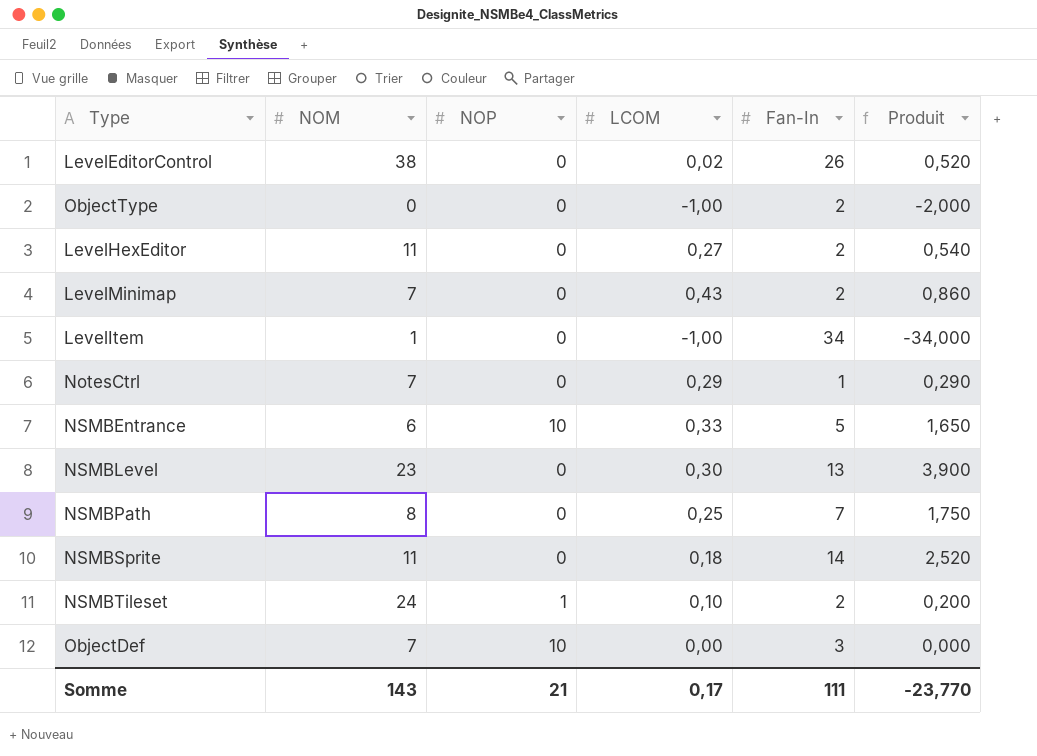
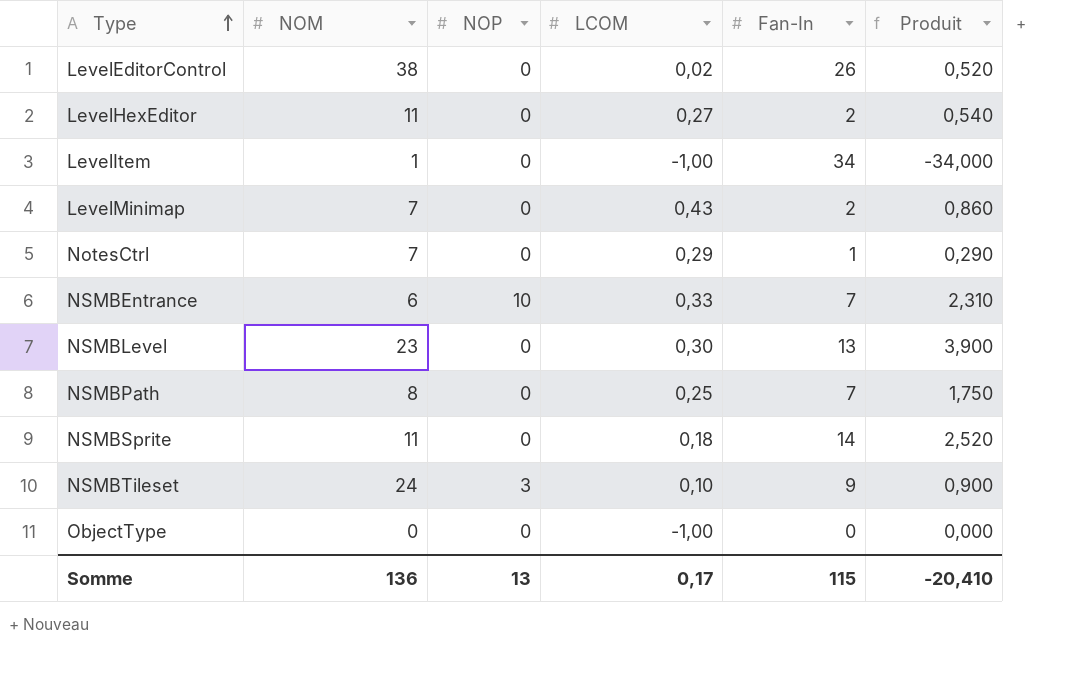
row order: none -> Type ascending
row ObjectDef: 7 | 10 | 0,00 | 3 | 0,000 -> none
NSMBEntrance | Fan-In: 5 -> 7
NSMBEntrance | Produit: 1,650 -> 2,310
NSMBTileset | NOP: 1 -> 3
NSMBTileset | Fan-In: 2 -> 9
NSMBTileset | Produit: 0,200 -> 0,900
ObjectType | Fan-In: 2 -> 0
ObjectType | Produit: -2,000 -> 0,000
Somme | NOM: 143 -> 136
Somme | NOP: 21 -> 13
Somme | Fan-In: 111 -> 115
Somme | Produit: -23,770 -> -20,410

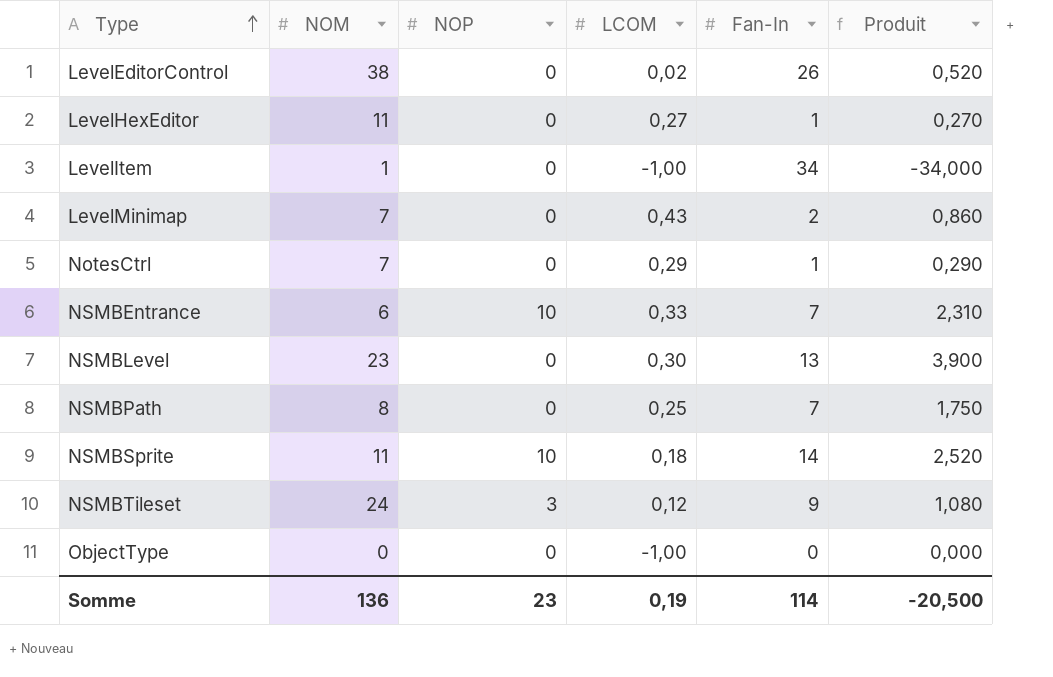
LevelHexEditor | Fan-In: 2 -> 1
LevelHexEditor | Produit: 0,540 -> 0,270
NSMBSprite | NOP: 0 -> 10
NSMBTileset | LCOM: 0,10 -> 0,12
NSMBTileset | Produit: 0,900 -> 1,080
Somme | NOP: 13 -> 23
Somme | LCOM: 0,17 -> 0,19
Somme | Fan-In: 115 -> 114
Somme | Produit: -20,410 -> -20,500

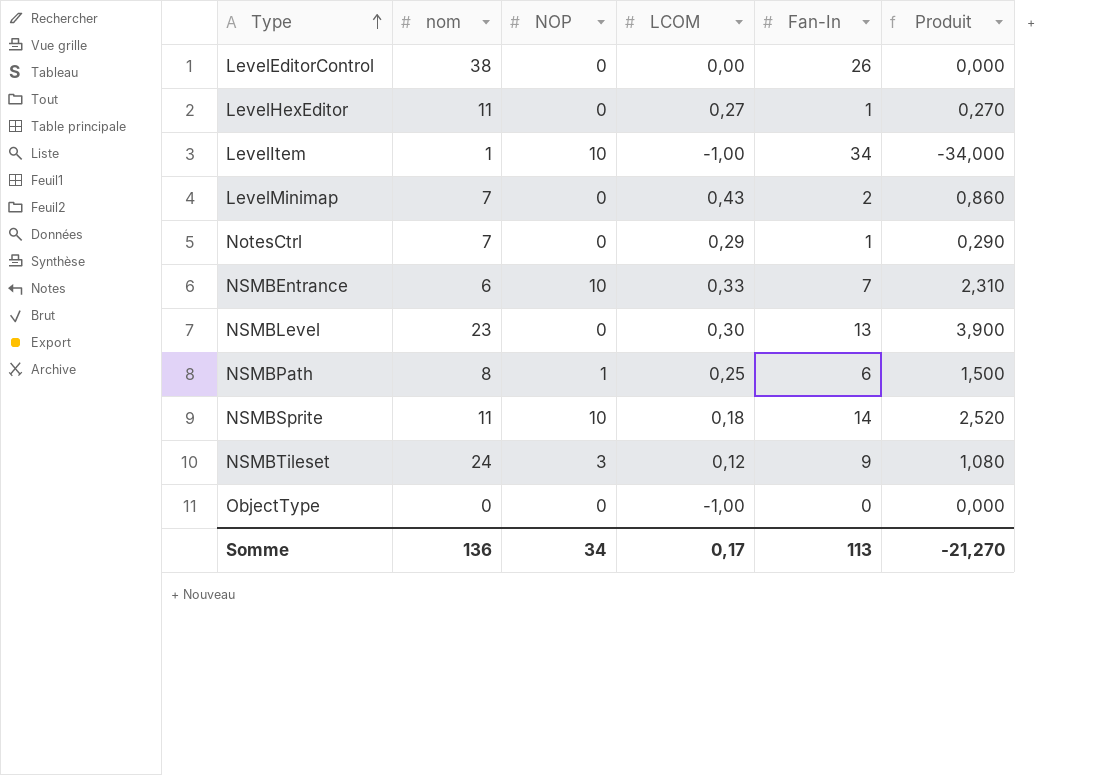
column name: NOM -> nom
LevelEditorControl | LCOM: 0,02 -> 0,00
LevelEditorControl | Produit: 0,520 -> 0,000
LevelItem | NOP: 0 -> 10
NSMBPath | NOP: 0 -> 1
NSMBPath | Fan-In: 7 -> 6
NSMBPath | Produit: 1,750 -> 1,500
Somme | NOP: 23 -> 34
Somme | LCOM: 0,19 -> 0,17
Somme | Fan-In: 114 -> 113
Somme | Produit: -20,500 -> -21,270

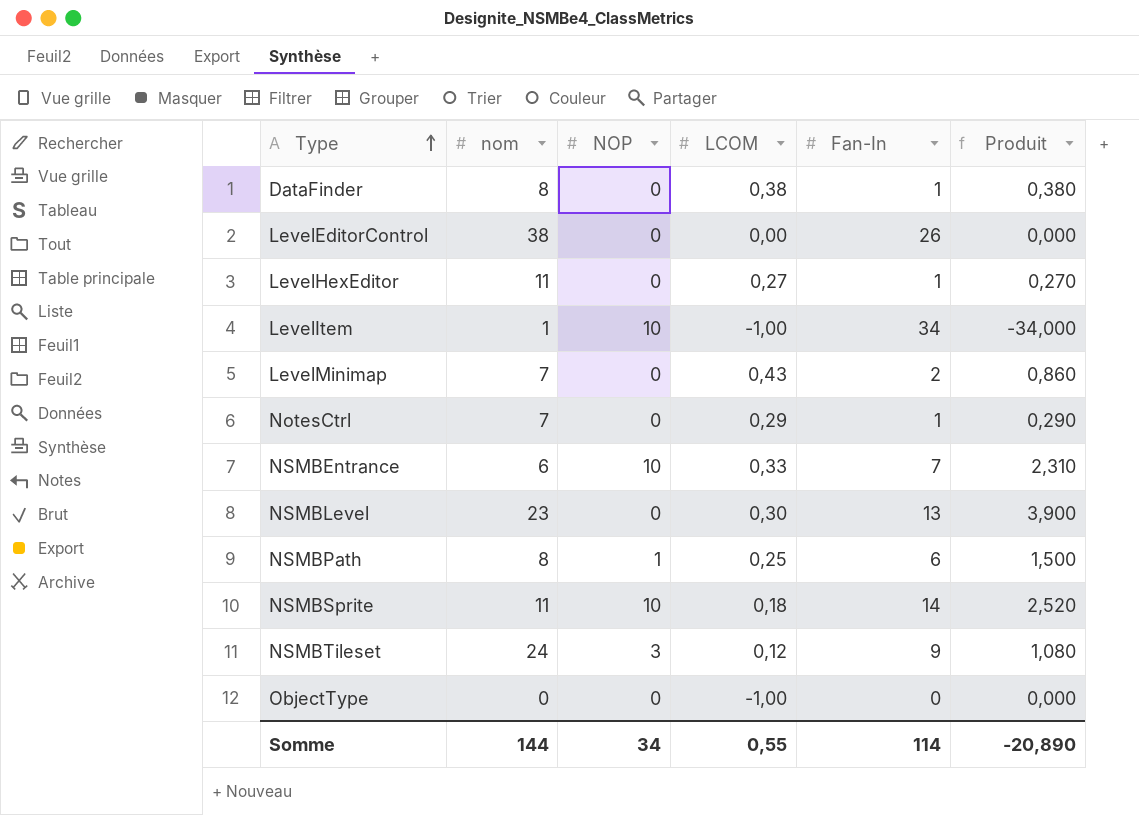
row DataFinder: none -> 8 | 0 | 0,38 | 1 | 0,380
Somme | nom: 136 -> 144
Somme | LCOM: 0,17 -> 0,55
Somme | Fan-In: 113 -> 114
Somme | Produit: -21,270 -> -20,890

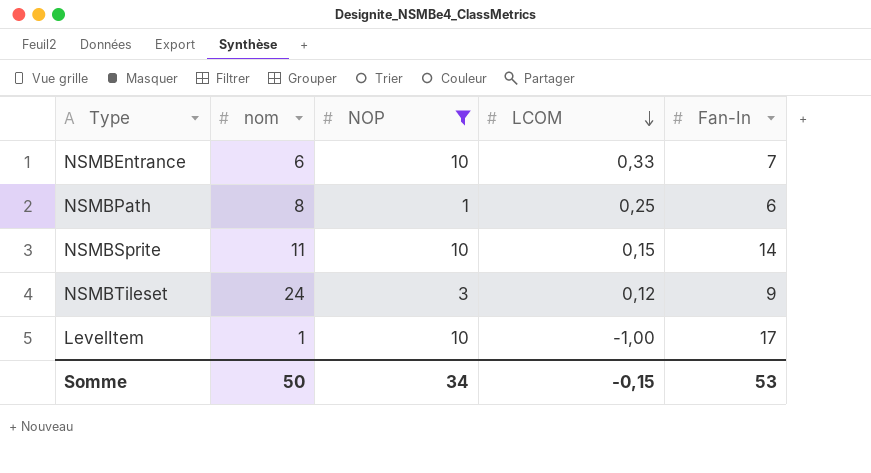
filter: none -> NOP != 0
row order: Type ascending -> LCOM descending
column Produit | formula: [LCOM] * [Fan-In] -> none
NSMBSprite | LCOM: 0,18 -> 0,15
LevelItem | Fan-In: 34 -> 17
Somme | nom: 144 -> 50
Somme | LCOM: 0,55 -> -0,15
Somme | Fan-In: 114 -> 53

